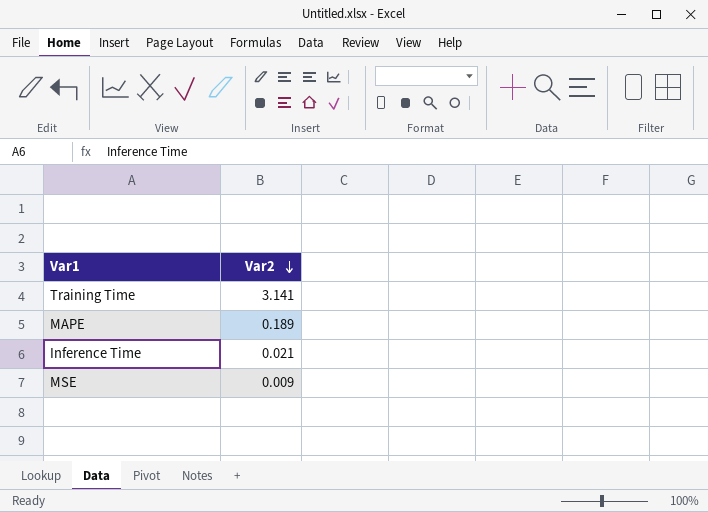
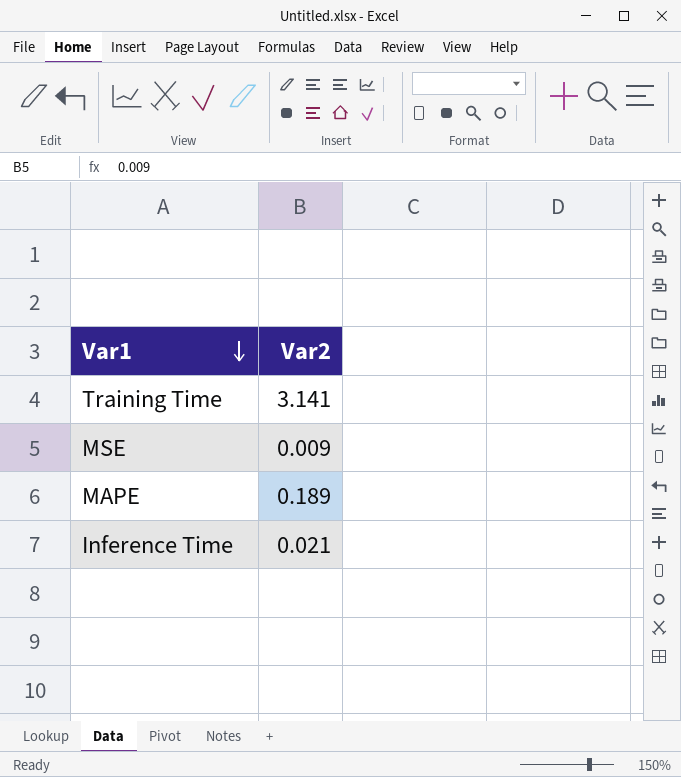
row order: Var2 descending -> Var1 descending

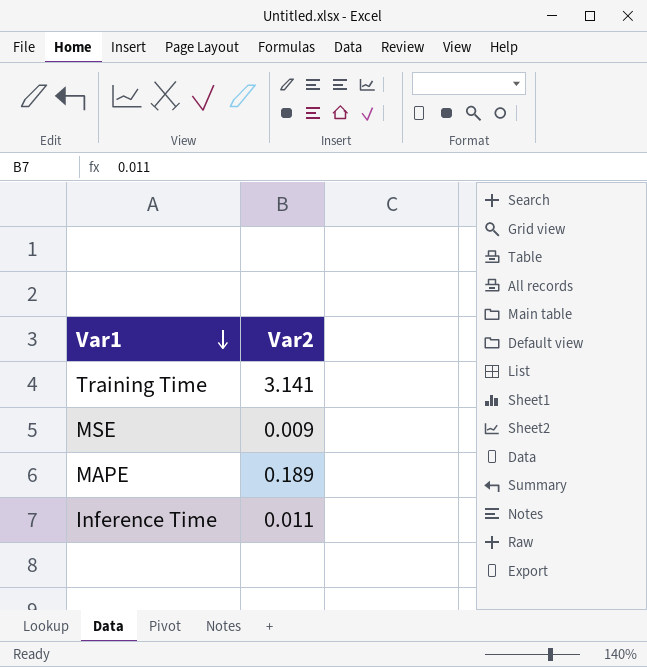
Inference Time | Var2: 0.021 -> 0.011

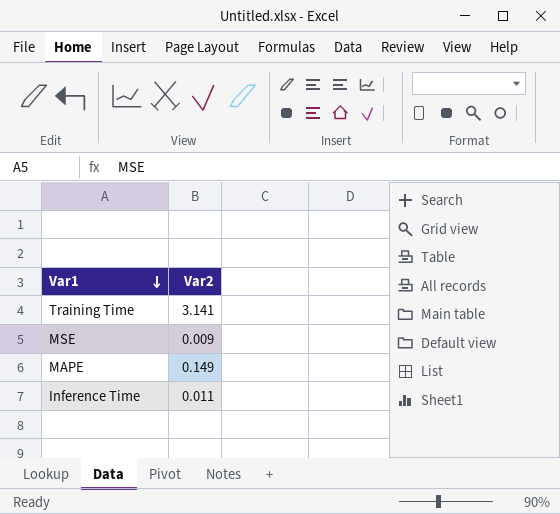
MAPE | Var2: 0.189 -> 0.149

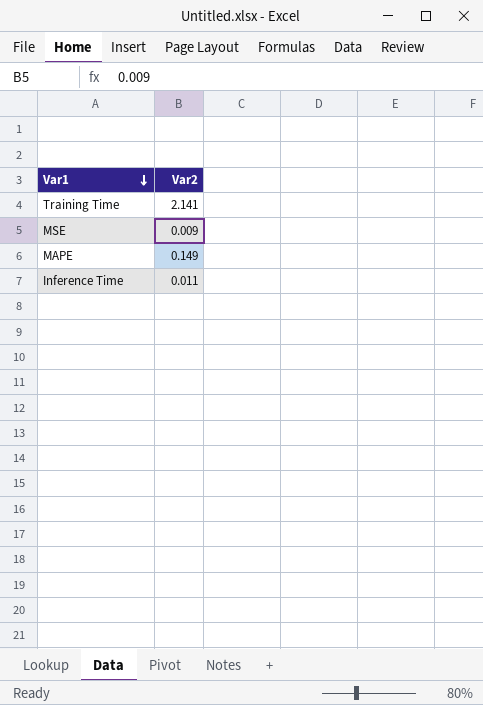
Training Time | Var2: 3.141 -> 2.141

